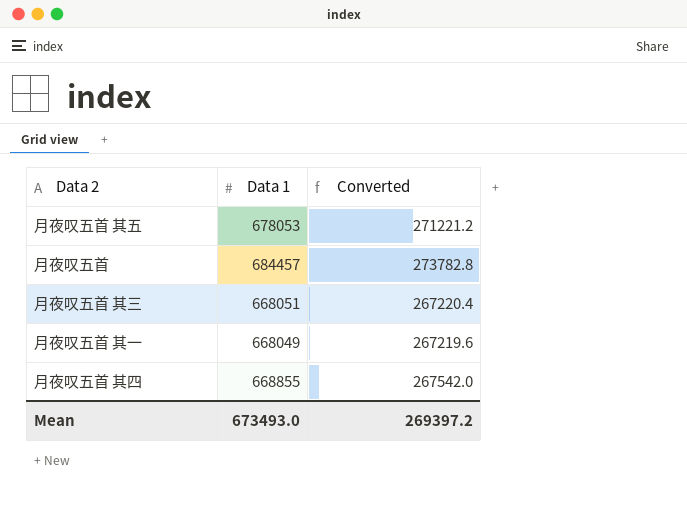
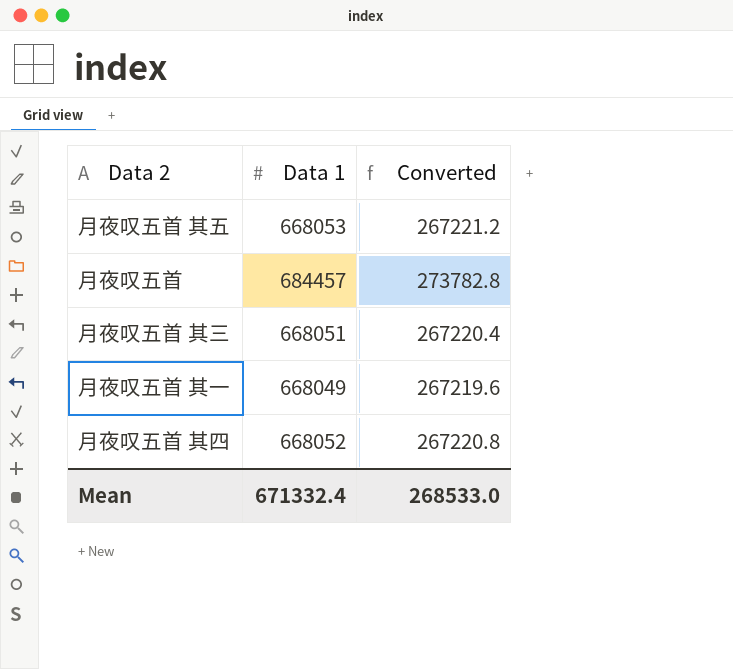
月夜叹五首 其五 | Data 1: 678053 -> 668053
月夜叹五首 其五 | Converted: 271221.2 -> 267221.2
月夜叹五首 其四 | Data 1: 668855 -> 668052
月夜叹五首 其四 | Converted: 267542.0 -> 267220.8
Mean | Data 1: 673493.0 -> 671332.4
Mean | Converted: 269397.2 -> 268533.0

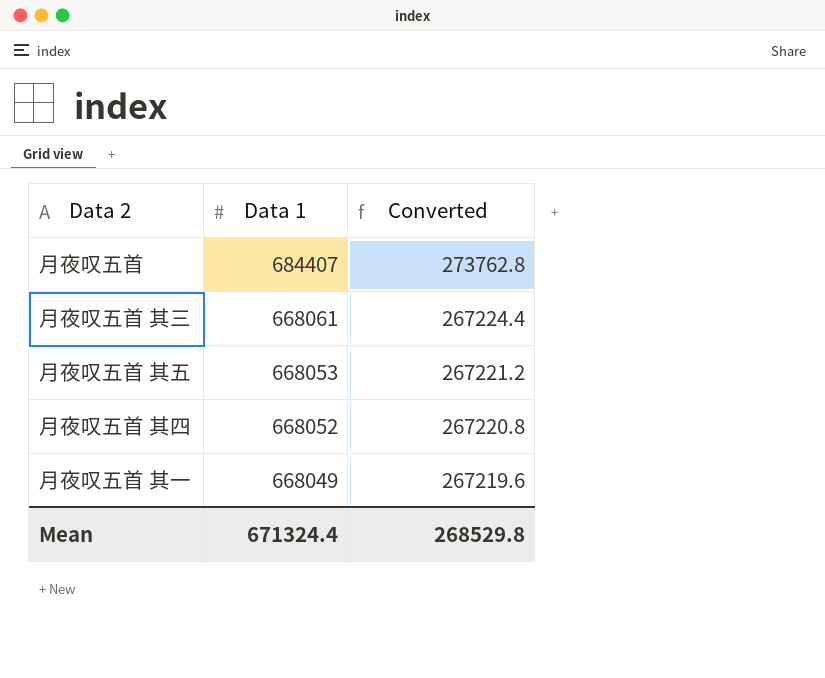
row order: none -> Data 1 descending
月夜叹五首 | Data 1: 684457 -> 684407
月夜叹五首 | Converted: 273782.8 -> 273762.8
月夜叹五首 其三 | Data 1: 668051 -> 668061
月夜叹五首 其三 | Converted: 267220.4 -> 267224.4
Mean | Data 1: 671332.4 -> 671324.4
Mean | Converted: 268533.0 -> 268529.8

